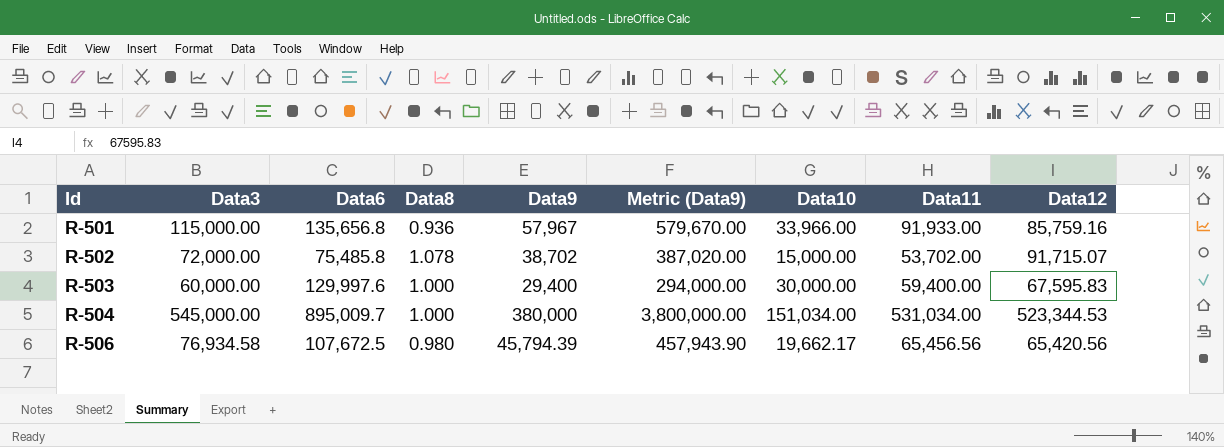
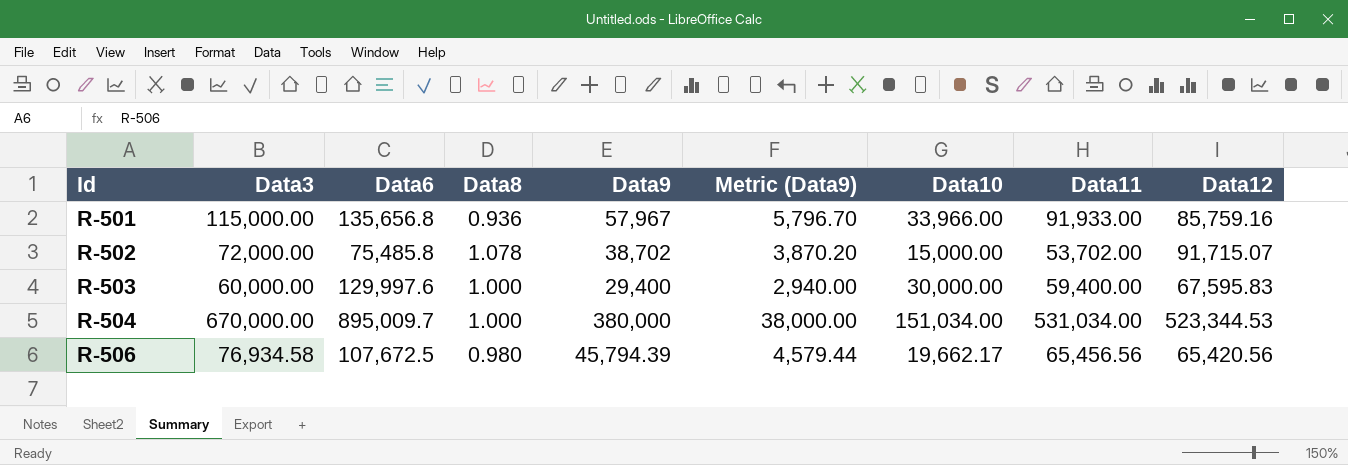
column Metric (Data9) | formula: [Data9] * 10 -> [Data9] * 0.1
R-504 | Data3: 545,000.00 -> 670,000.00

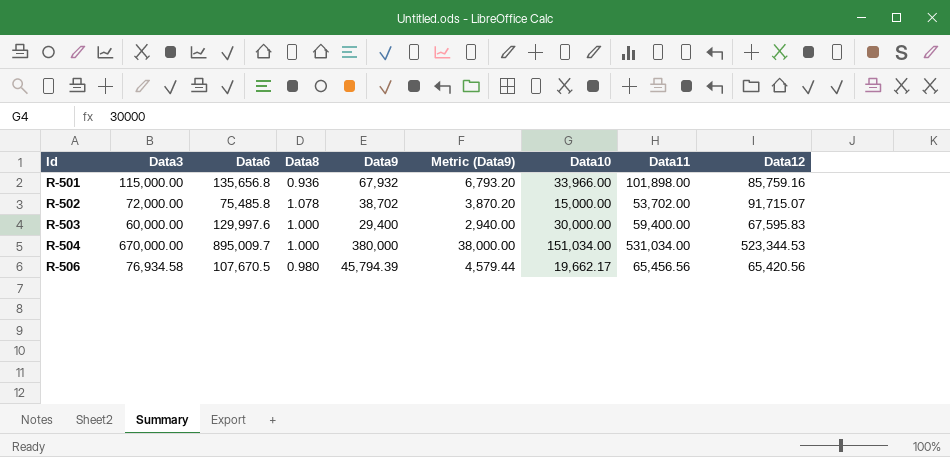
R-501 | Data9: 57,967 -> 67,932
R-501 | Metric (Data9): 5,796.70 -> 6,793.20
R-501 | Data11: 91,933.00 -> 101,898.00
R-506 | Data6: 107,672.5 -> 107,670.5

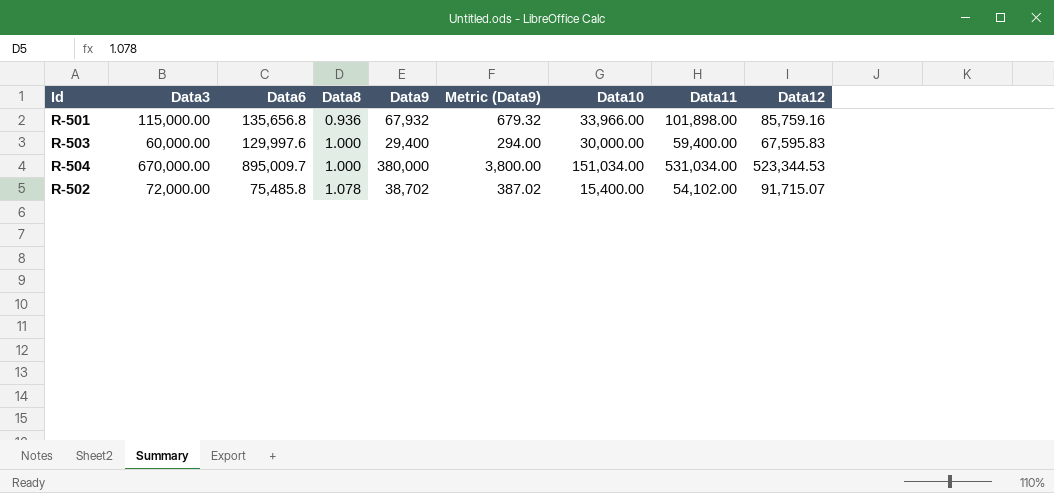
row order: Id ascending -> Data8 ascending
column Metric (Data9) | formula: [Data9] * 0.1 -> [Data9] * 0.01
row R-506: 76,934.58 | 107,670.5 | 0.980 | 45,794.39 | 4,579.44 | 19,662.17 | 65,456.56 | 65,420.56 -> none
R-502 | Data10: 15,000.00 -> 15,400.00
R-502 | Data11: 53,702.00 -> 54,102.00

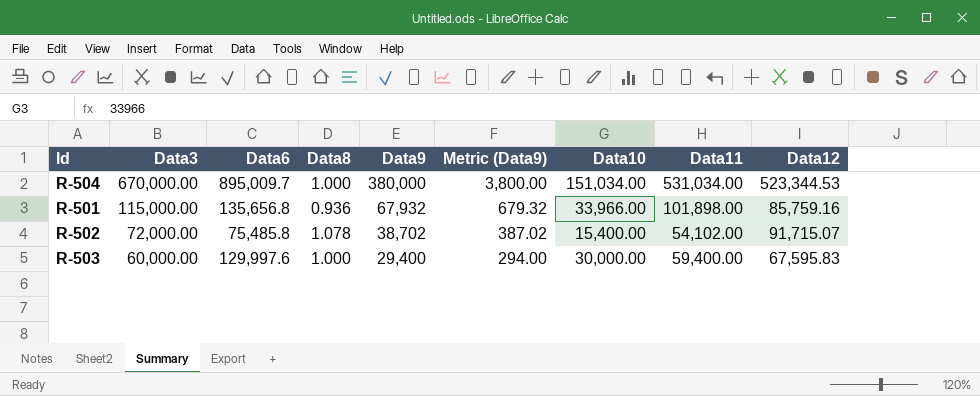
row order: Data8 ascending -> Data3 descending

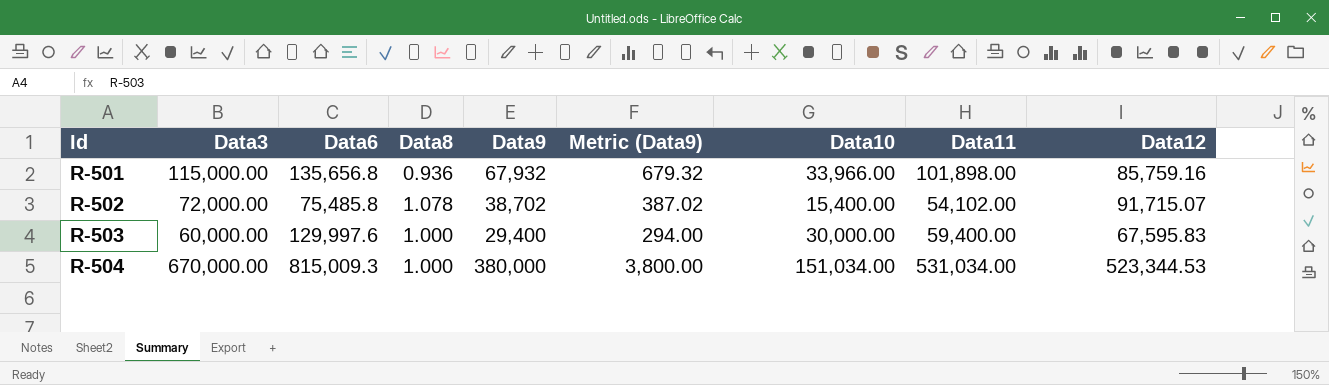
row order: Data3 descending -> Id ascending
R-504 | Data6: 895,009.7 -> 815,009.3

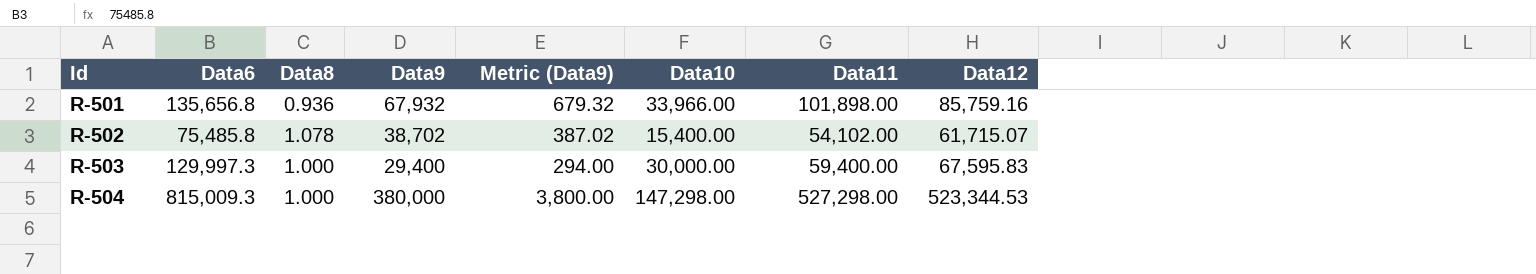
column Data3 | position: 2 -> none
R-502 | Data12: 91,715.07 -> 61,715.07
R-503 | Data6: 129,997.6 -> 129,997.3
R-504 | Data10: 151,034.00 -> 147,298.00
R-504 | Data11: 531,034.00 -> 527,298.00

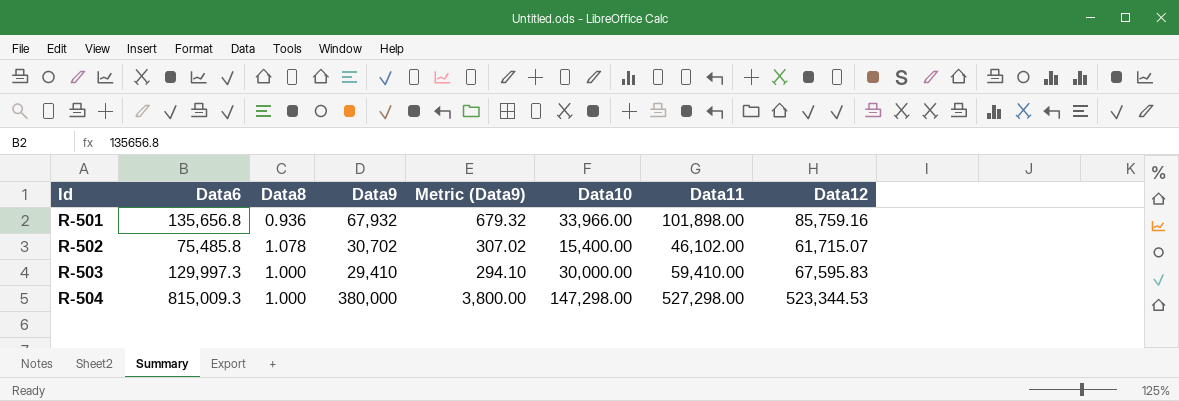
R-502 | Data9: 38,702 -> 30,702
R-502 | Metric (Data9): 387.02 -> 307.02
R-502 | Data11: 54,102.00 -> 46,102.00
R-503 | Data9: 29,400 -> 29,410
R-503 | Metric (Data9): 294.00 -> 294.10
R-503 | Data11: 59,400.00 -> 59,410.00

